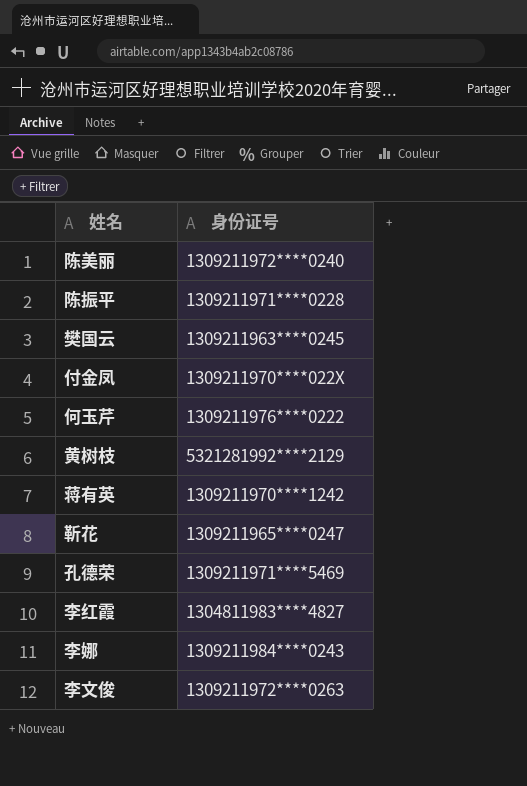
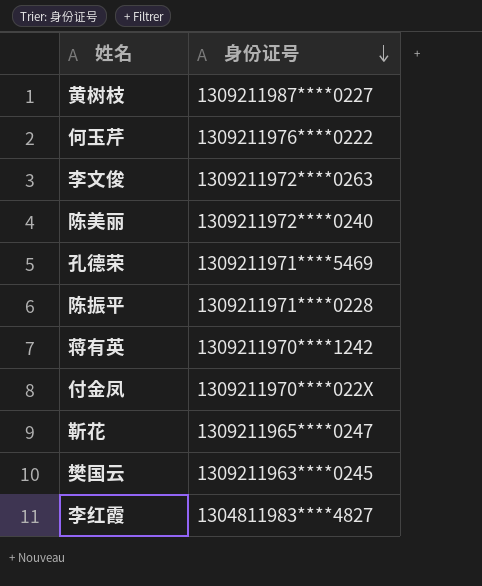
row order: none -> 身份证号 descending
row 李娜: 1309211984****0243 -> none
黄树枝 | 身份证号: 5321281992****2129 -> 1309211987****0227

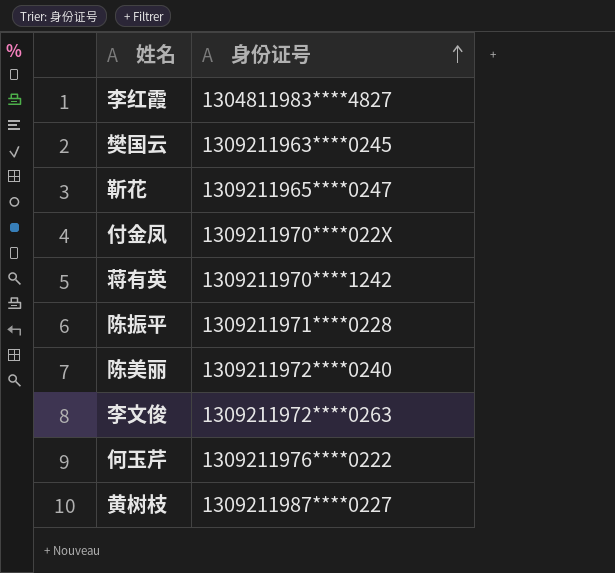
row order: 身份证号 descending -> 身份证号 ascending
row 孔德荣: 1309211971****5469 -> none

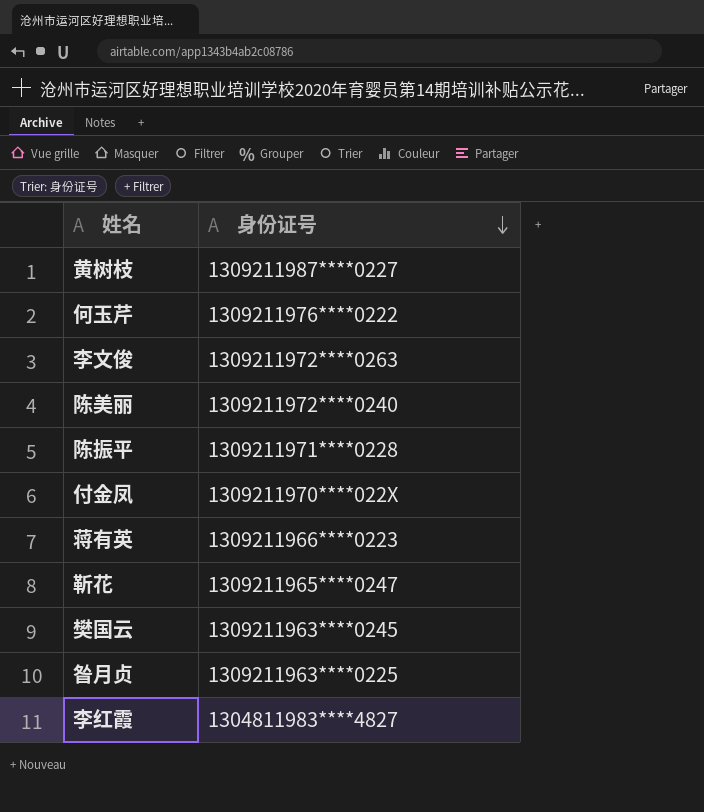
row order: 身份证号 ascending -> 身份证号 descending
蒋有英 | 身份证号: 1309211970****1242 -> 1309211966****0223
row 昝月贞: none -> 1309211963****0225

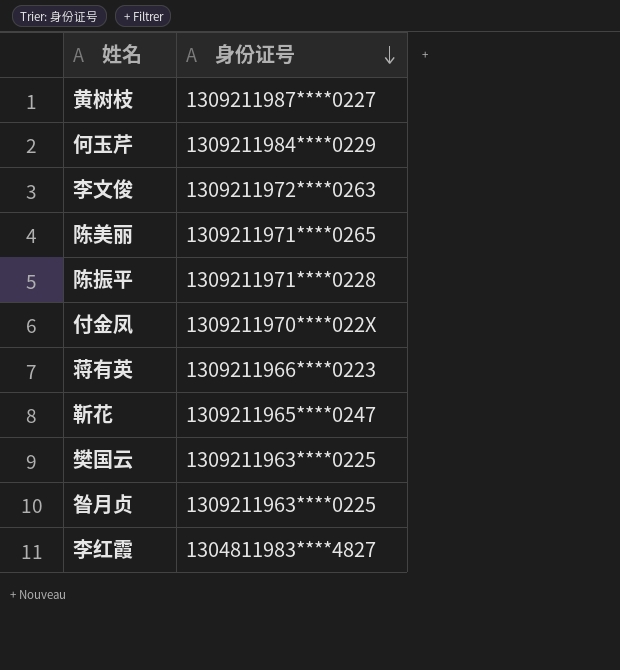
何玉芹 | 身份证号: 1309211976****0222 -> 1309211984****0229
陈美丽 | 身份证号: 1309211972****0240 -> 1309211971****0265
樊国云 | 身份证号: 1309211963****0245 -> 1309211963****0225

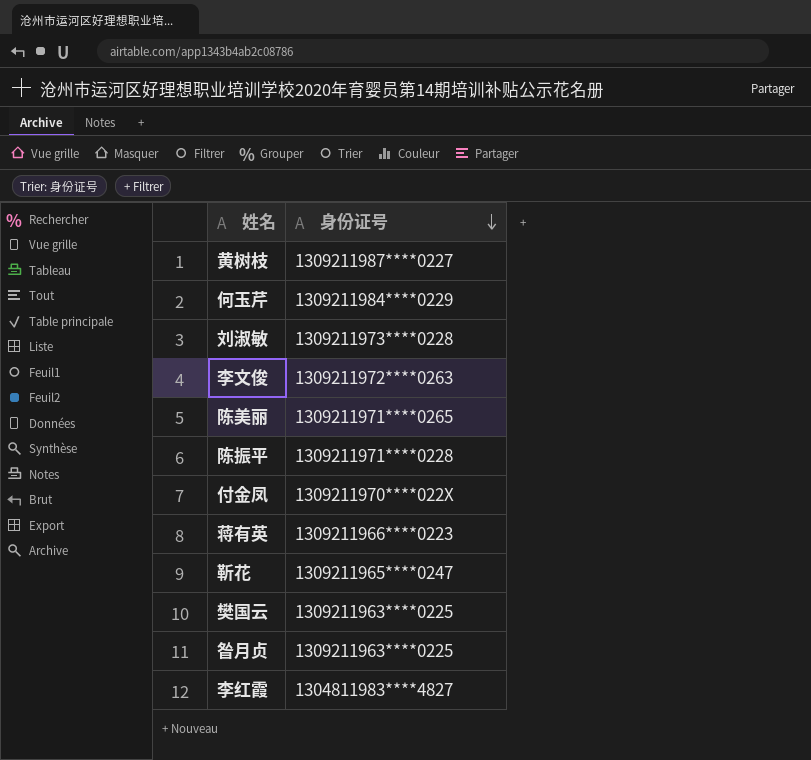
row 刘淑敏: none -> 1309211973****0228

